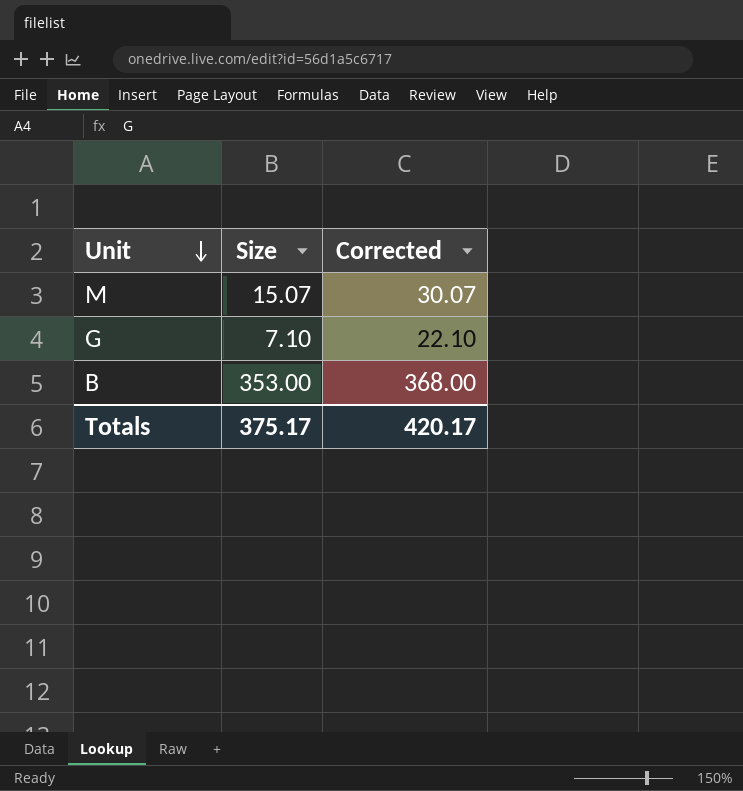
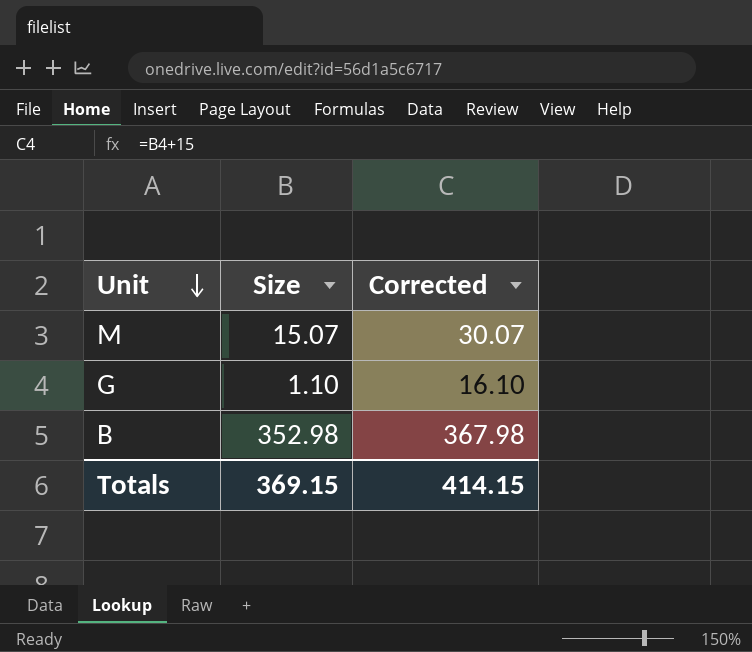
G | Size: 7.10 -> 1.10
G | Corrected: 22.10 -> 16.10
B | Size: 353.00 -> 352.98
B | Corrected: 368.00 -> 367.98
Totals | Size: 375.17 -> 369.15
Totals | Corrected: 420.17 -> 414.15

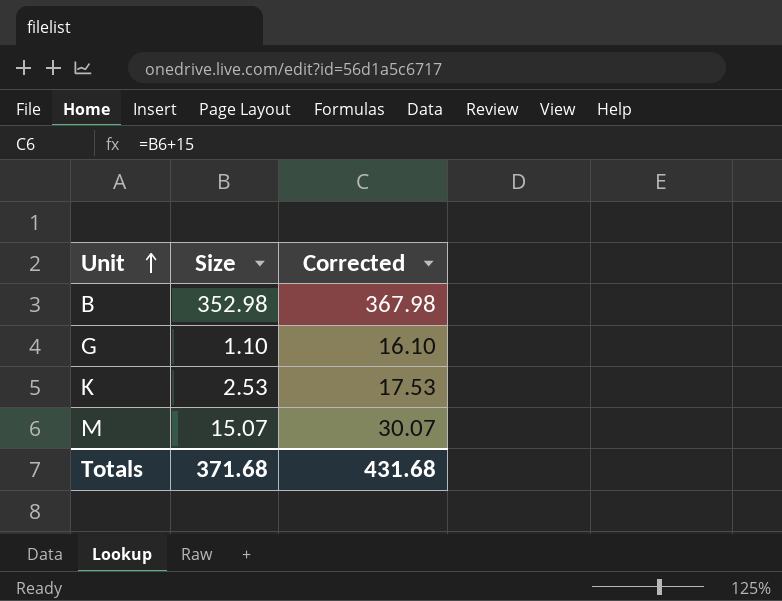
row order: Unit descending -> Unit ascending
row K: none -> 2.53 | 17.53
Totals | Size: 369.15 -> 371.68
Totals | Corrected: 414.15 -> 431.68

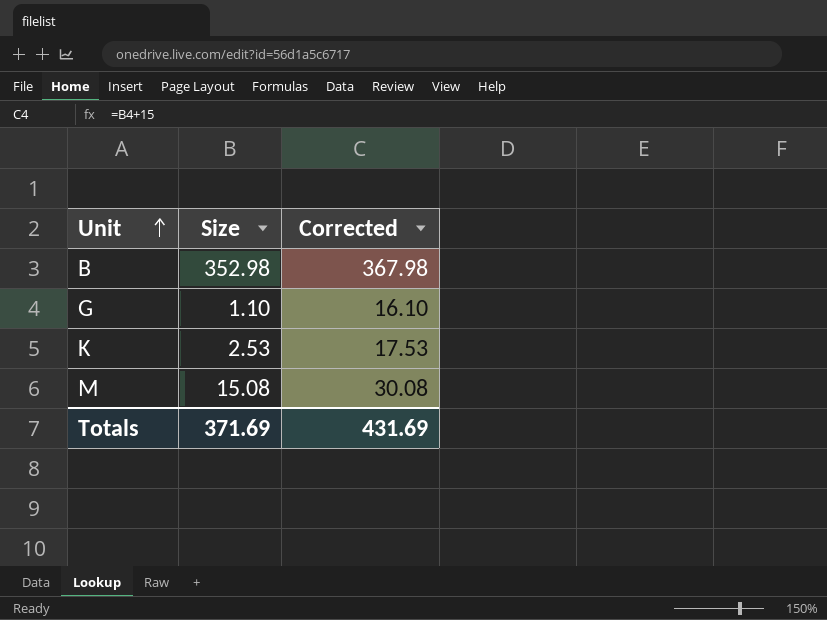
M | Size: 15.07 -> 15.08
M | Corrected: 30.07 -> 30.08
Totals | Size: 371.68 -> 371.69
Totals | Corrected: 431.68 -> 431.69

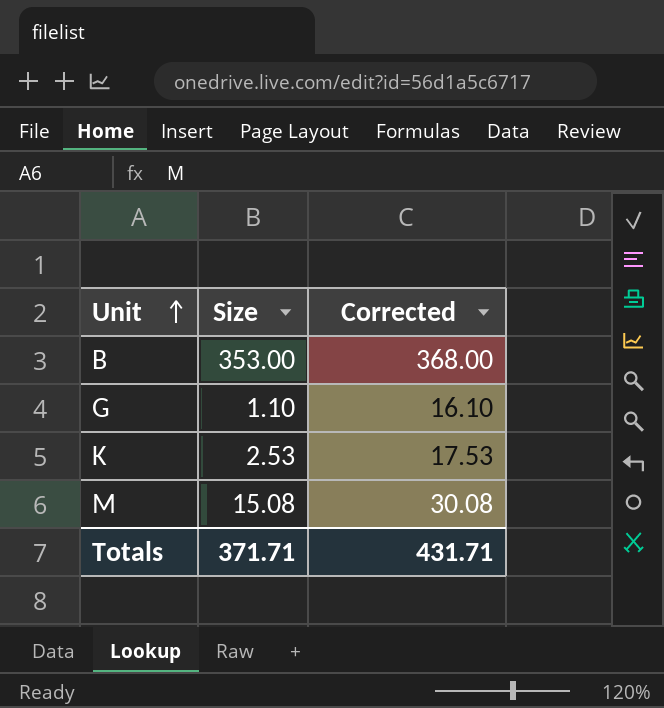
B | Size: 352.98 -> 353.00
B | Corrected: 367.98 -> 368.00
Totals | Size: 371.69 -> 371.71
Totals | Corrected: 431.69 -> 431.71

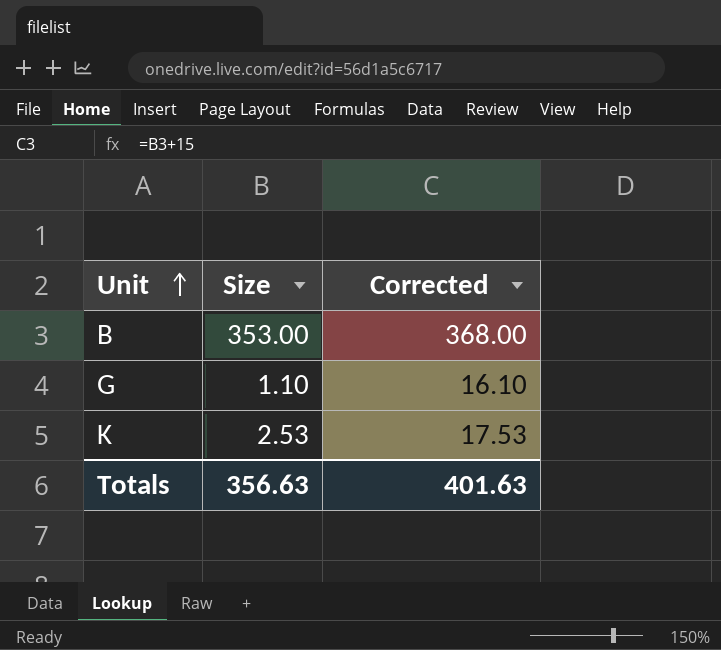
row M: 15.08 | 30.08 -> none
Totals | Size: 371.71 -> 356.63
Totals | Corrected: 431.71 -> 401.63

